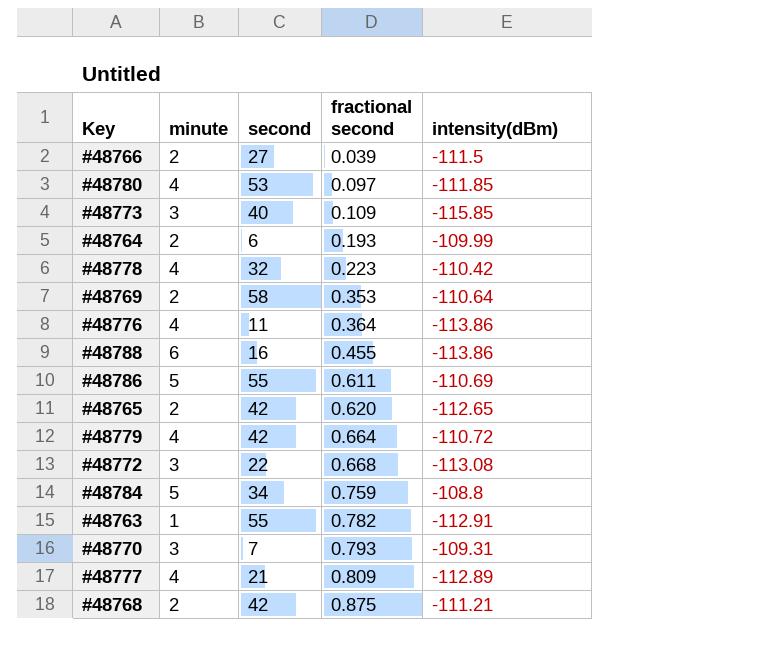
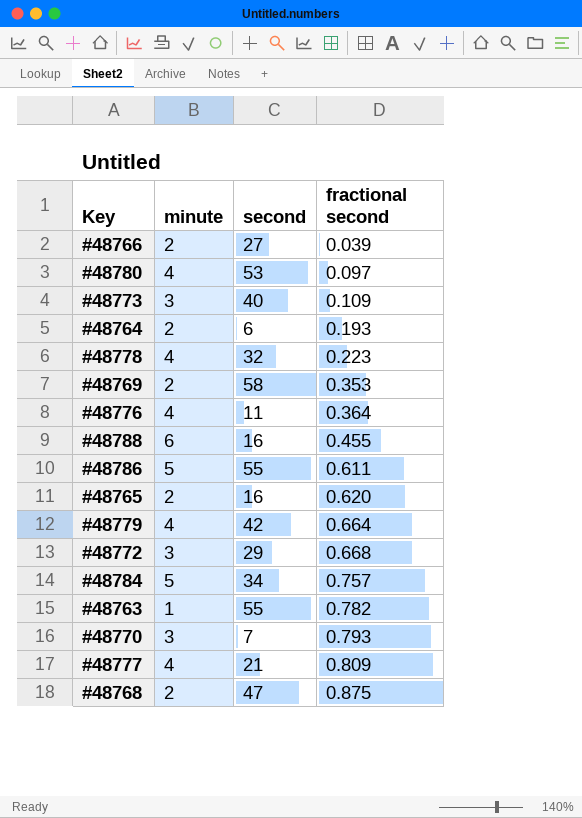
column intensity(dBm) | position: 5 -> none
#48765 | second: 42 -> 16
#48772 | second: 22 -> 29
#48784 | fractional second: 0.759 -> 0.757
#48768 | second: 42 -> 47

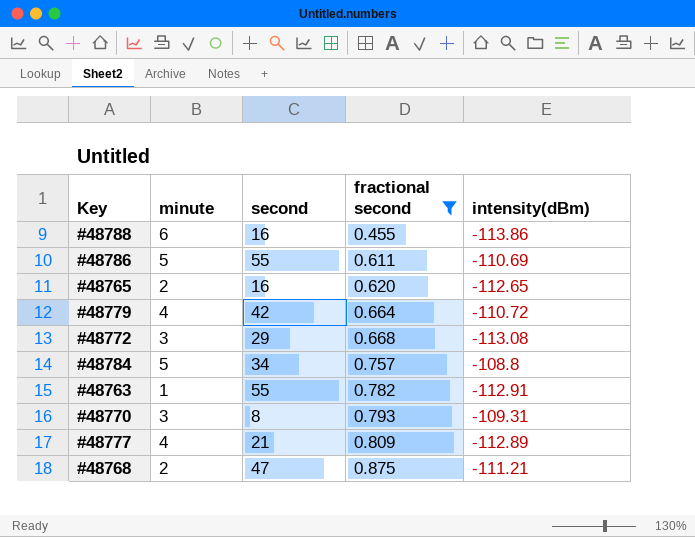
filter: none -> fractional second >= 0.455
column intensity(dBm) | position: none -> 5
#48770 | second: 7 -> 8

